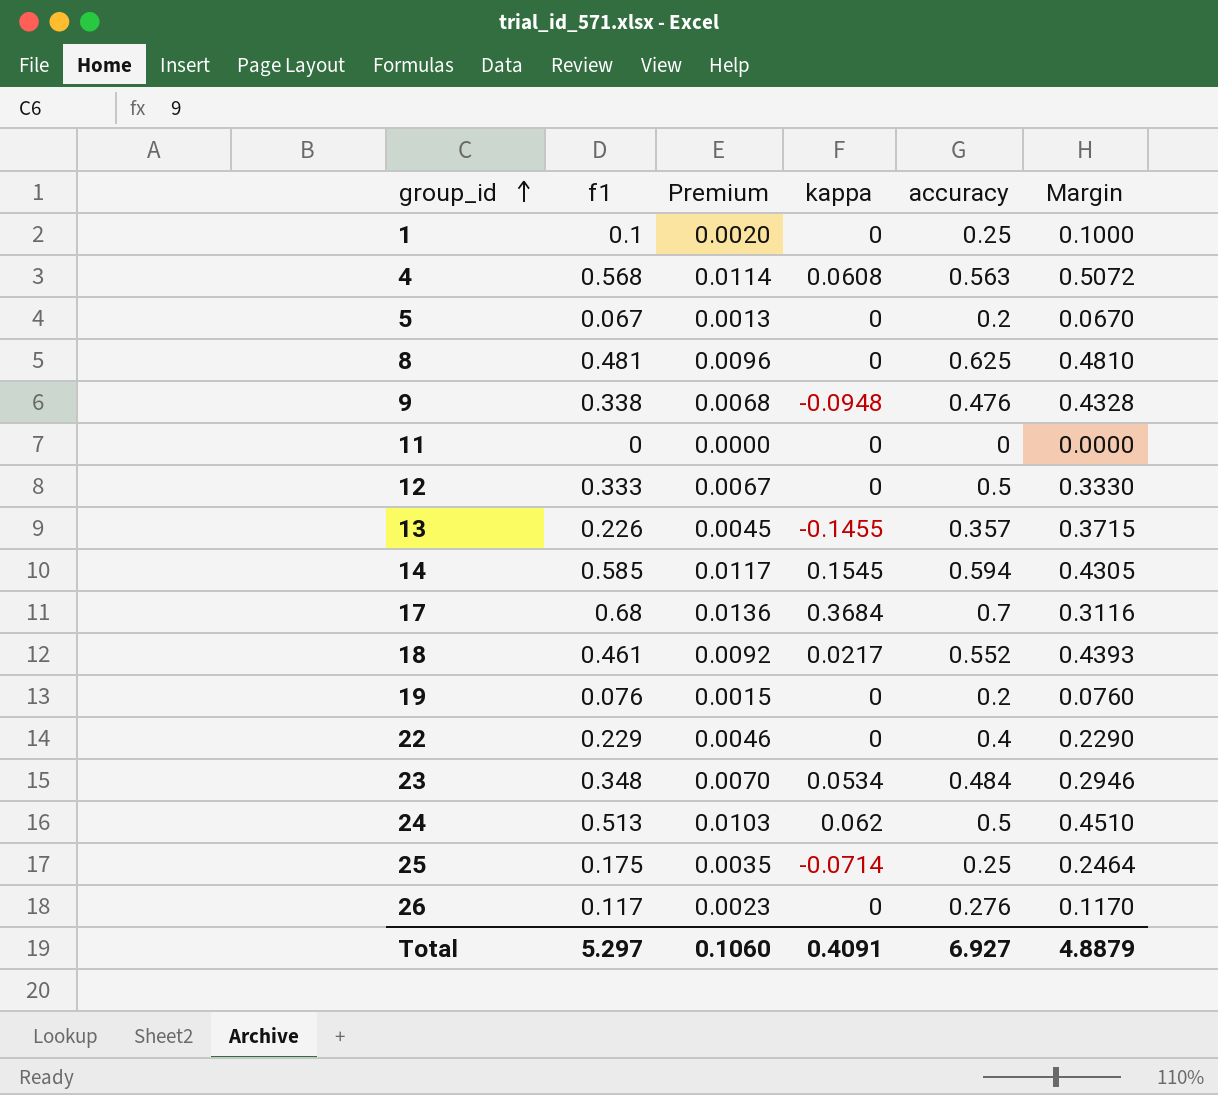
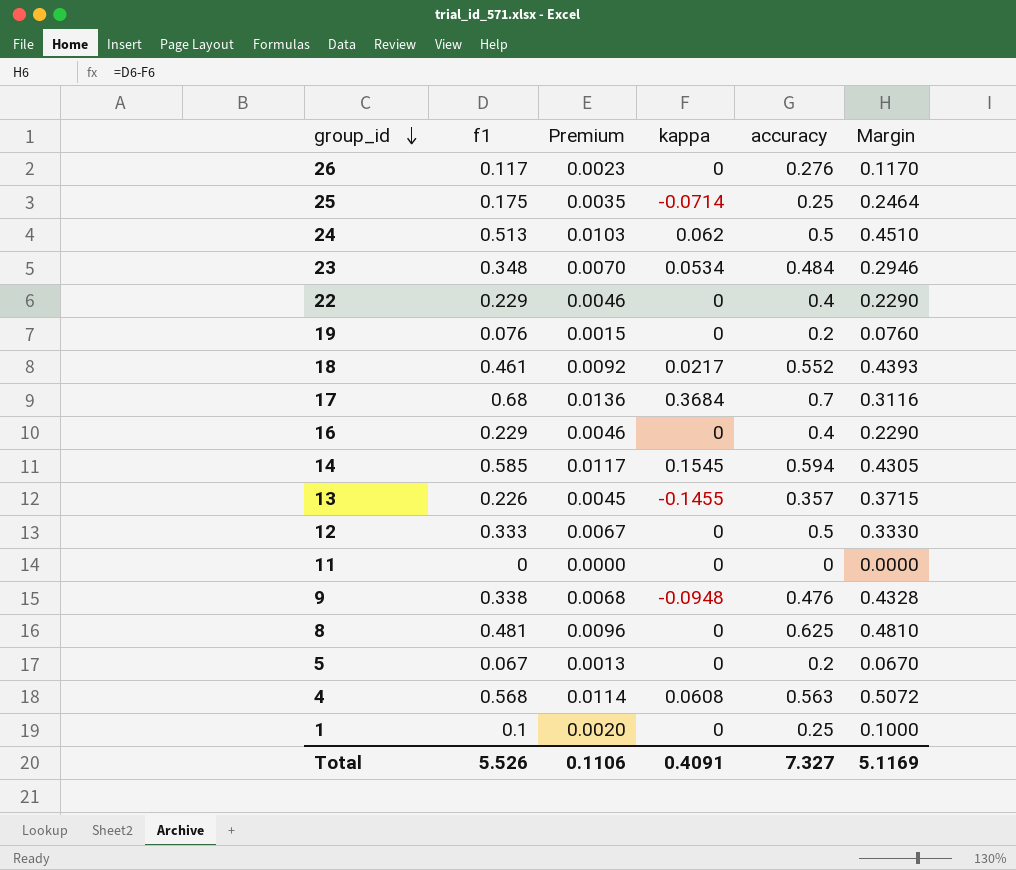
row order: group_id ascending -> group_id descending
row 16: none -> 0.229 | 0.0046 | 0 | 0.4 | 0.2290
Total | f1: 5.297 -> 5.526
Total | Premium: 0.1060 -> 0.1106
Total | accuracy: 6.927 -> 7.327
Total | Margin: 4.8879 -> 5.1169

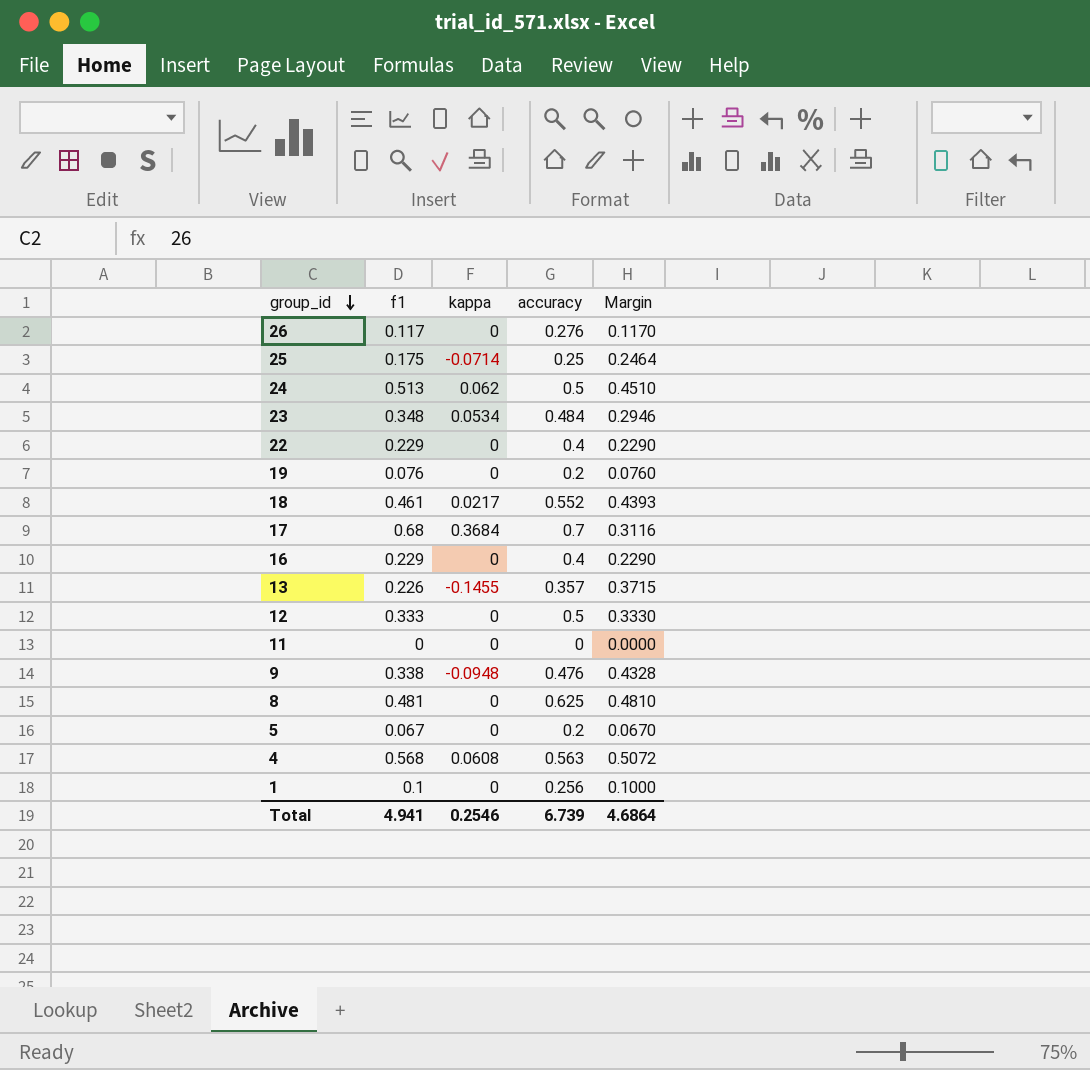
column Premium | formula: [f1] * 0.02 -> none
row 14: 0.585 | 0.0117 | 0.1545 | 0.594 | 0.4305 -> none
1 | accuracy: 0.25 -> 0.256
Total | f1: 5.526 -> 4.941
Total | kappa: 0.4091 -> 0.2546
Total | accuracy: 7.327 -> 6.739
Total | Margin: 5.1169 -> 4.6864

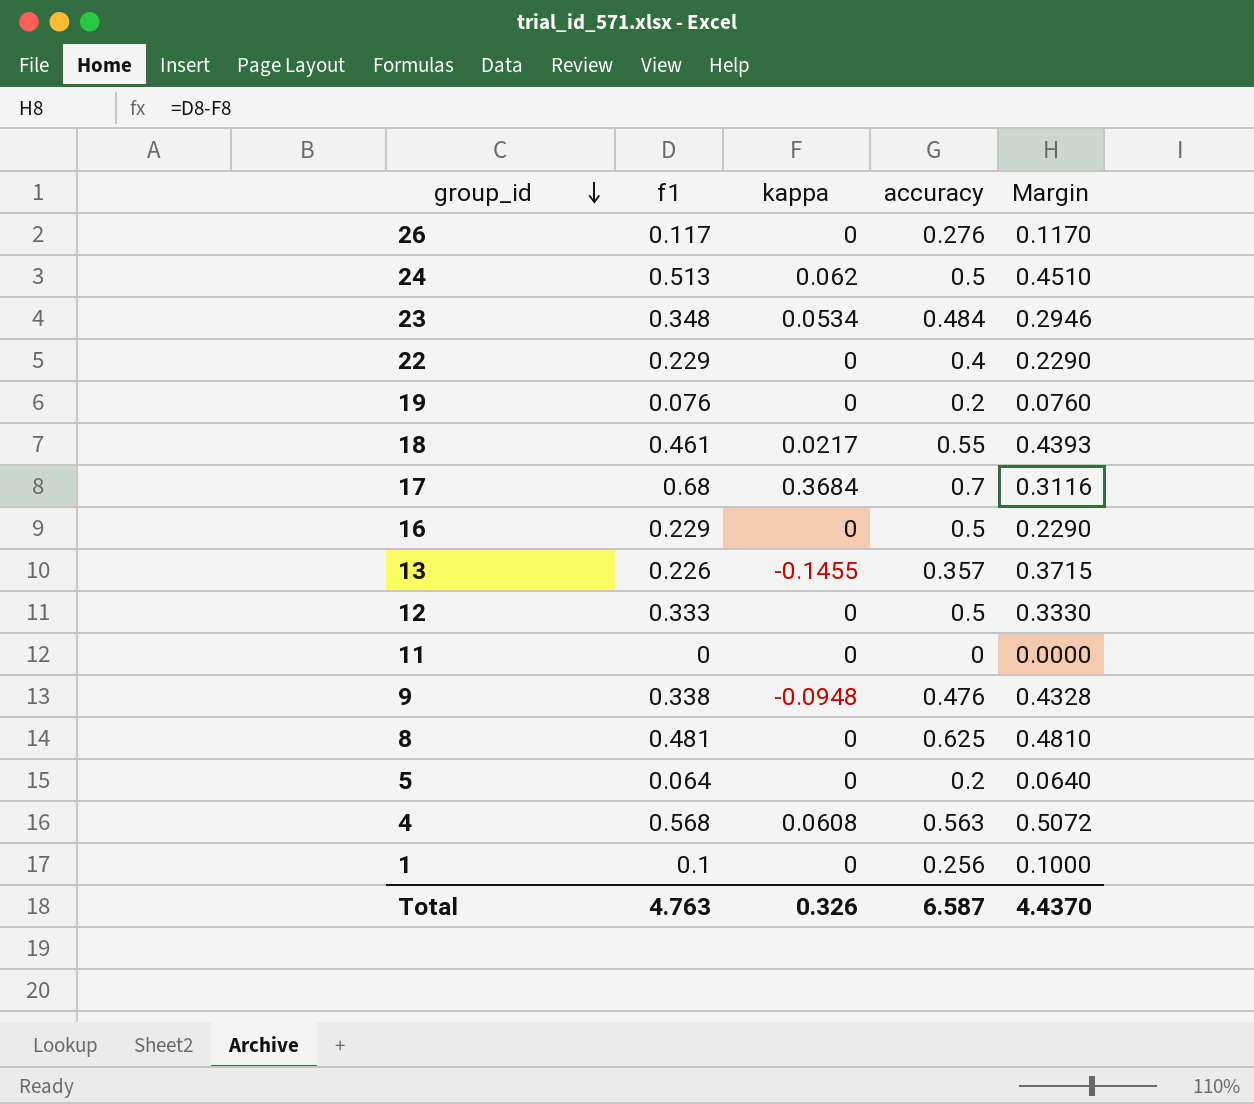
row 25: 0.175 | -0.0714 | 0.25 | 0.2464 -> none
18 | accuracy: 0.552 -> 0.55
16 | accuracy: 0.4 -> 0.5
5 | f1: 0.067 -> 0.064
5 | Margin: 0.0670 -> 0.0640
Total | f1: 4.941 -> 4.763
Total | kappa: 0.2546 -> 0.326
Total | accuracy: 6.739 -> 6.587
Total | Margin: 4.6864 -> 4.4370

